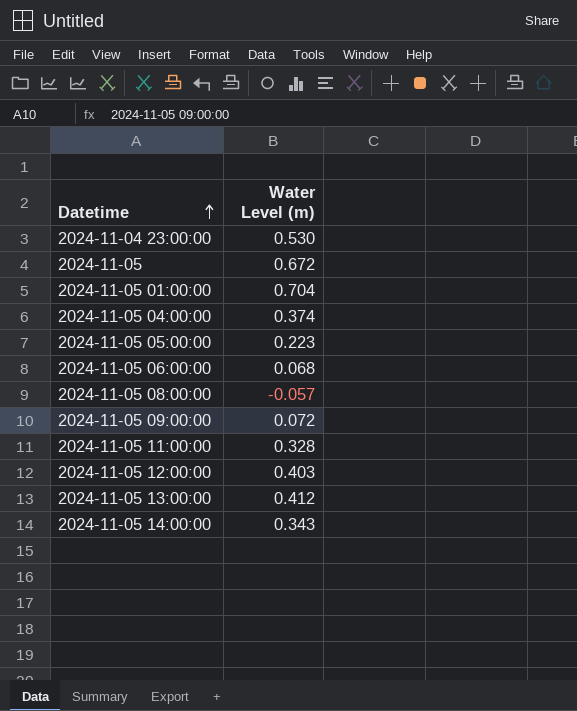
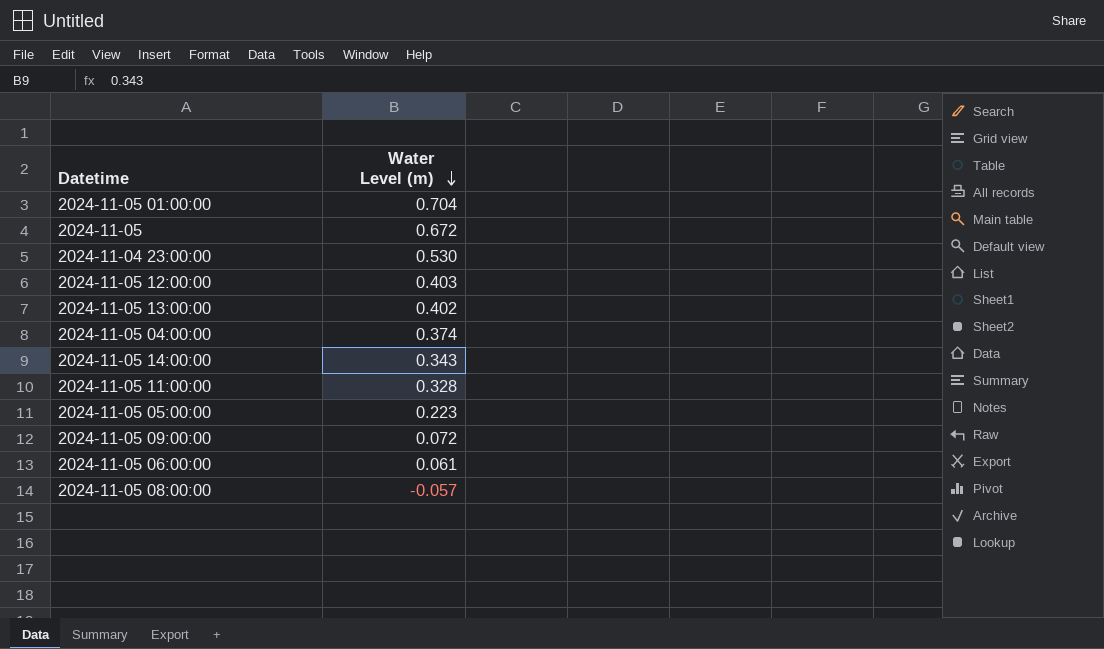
row order: Datetime ascending -> Water Level (m) descending
2024-11-05 13:00:00 | Water Level (m): 0.412 -> 0.402
2024-11-05 06:00:00 | Water Level (m): 0.068 -> 0.061

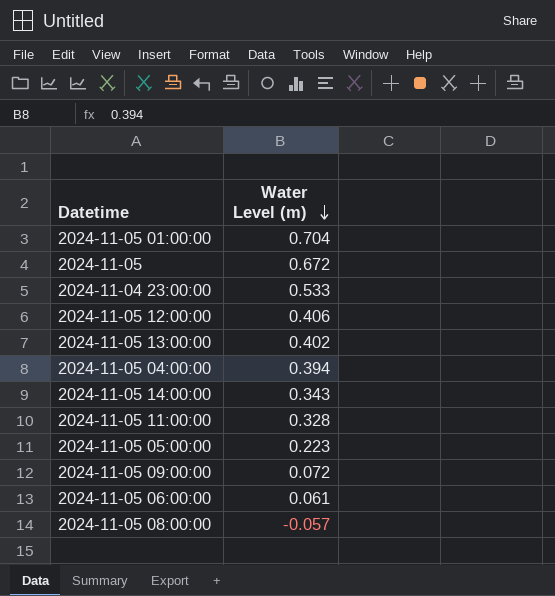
2024-11-04 23:00:00 | Water Level (m): 0.530 -> 0.533
2024-11-05 12:00:00 | Water Level (m): 0.403 -> 0.406
2024-11-05 04:00:00 | Water Level (m): 0.374 -> 0.394

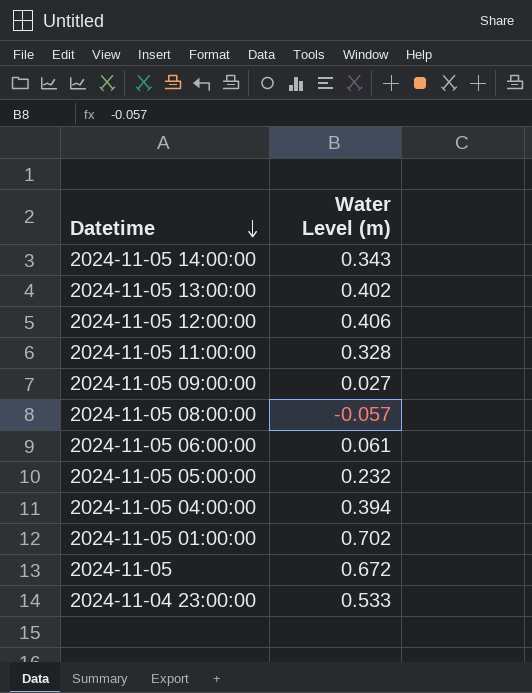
row order: Water Level (m) descending -> Datetime descending
2024-11-05 09:00:00 | Water Level (m): 0.072 -> 0.027
2024-11-05 05:00:00 | Water Level (m): 0.223 -> 0.232
2024-11-05 01:00:00 | Water Level (m): 0.704 -> 0.702

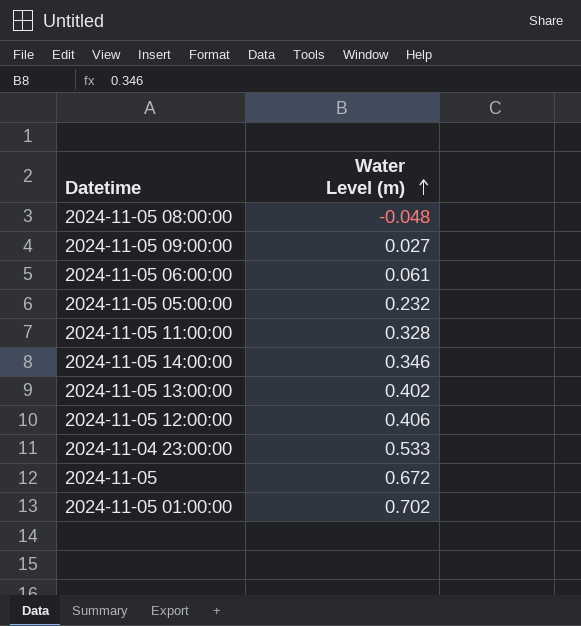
row order: Datetime descending -> Water Level (m) ascending
row 2024-11-05 04:00:00: 0.394 -> none
2024-11-05 08:00:00 | Water Level (m): -0.057 -> -0.048
2024-11-05 14:00:00 | Water Level (m): 0.343 -> 0.346

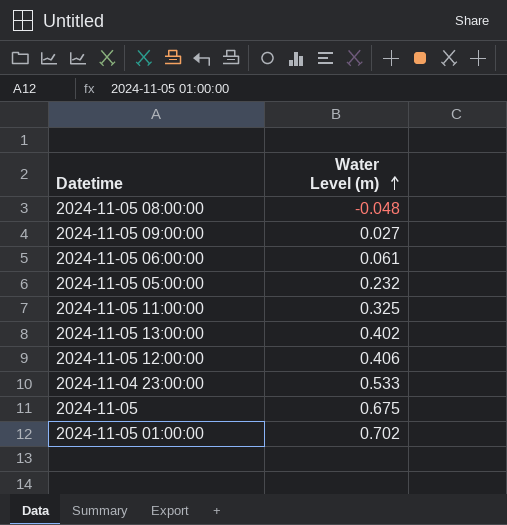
row 2024-11-05 14:00:00: 0.346 -> none
2024-11-05 11:00:00 | Water Level (m): 0.328 -> 0.325
2024-11-05 | Water Level (m): 0.672 -> 0.675

